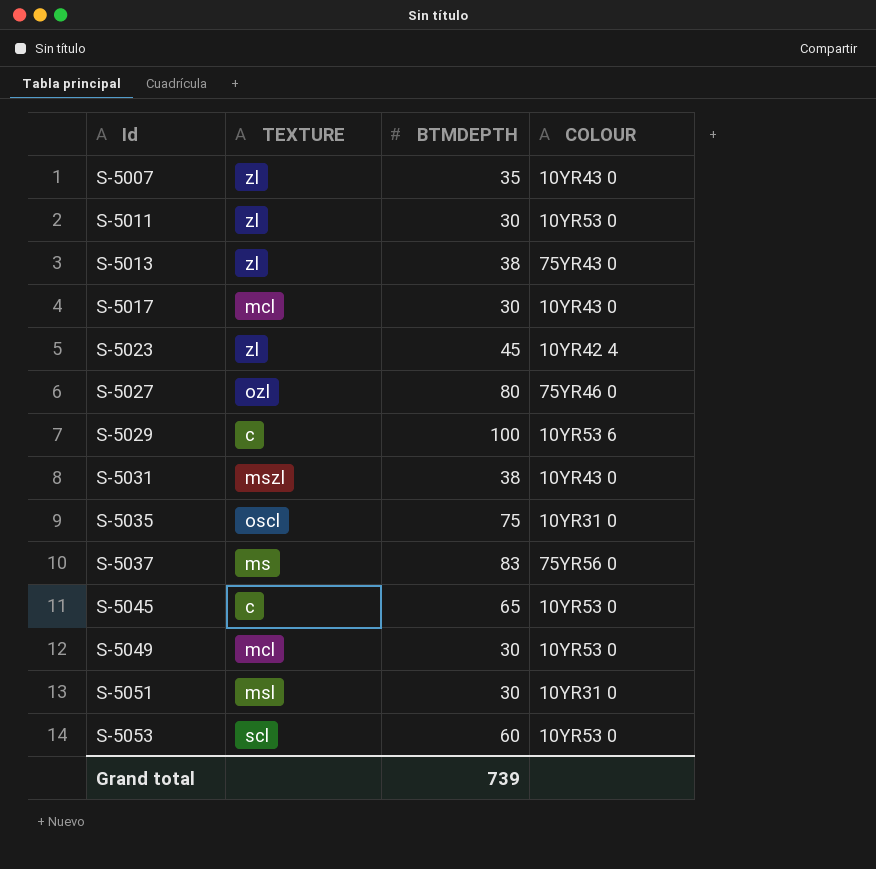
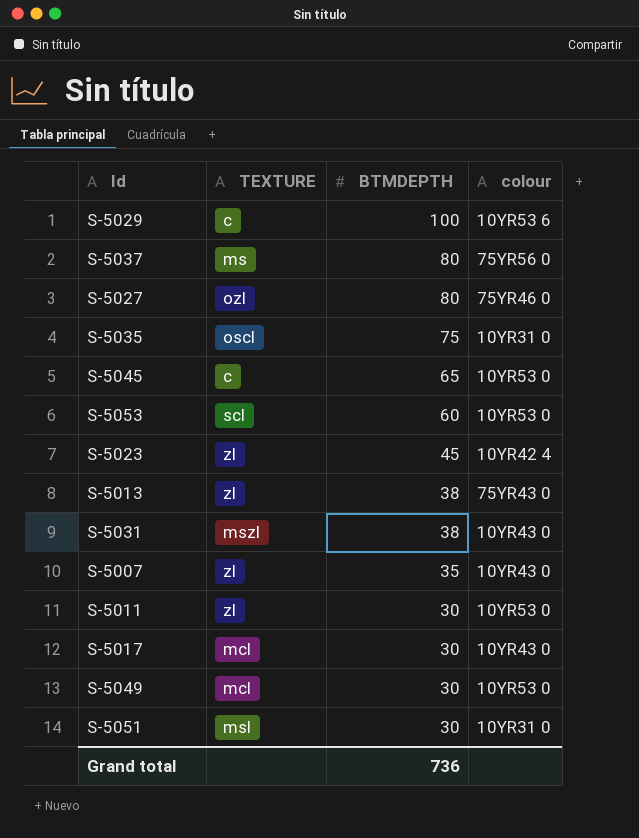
row order: Id ascending -> BTMDEPTH descending
column name: COLOUR -> colour
S-5037 | BTMDEPTH: 83 -> 80
Grand total | BTMDEPTH: 739 -> 736

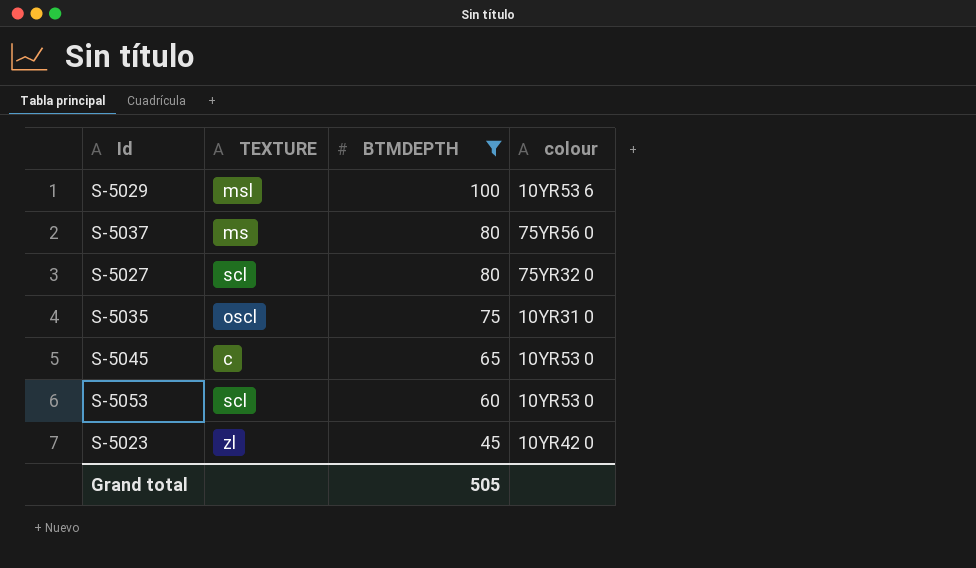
filter: none -> BTMDEPTH >= 45
S-5029 | TEXTURE: c -> msl
S-5027 | TEXTURE: ozl -> scl
S-5027 | colour: 75YR46 0 -> 75YR32 0
S-5023 | colour: 10YR42 4 -> 10YR42 0
Grand total | BTMDEPTH: 736 -> 505

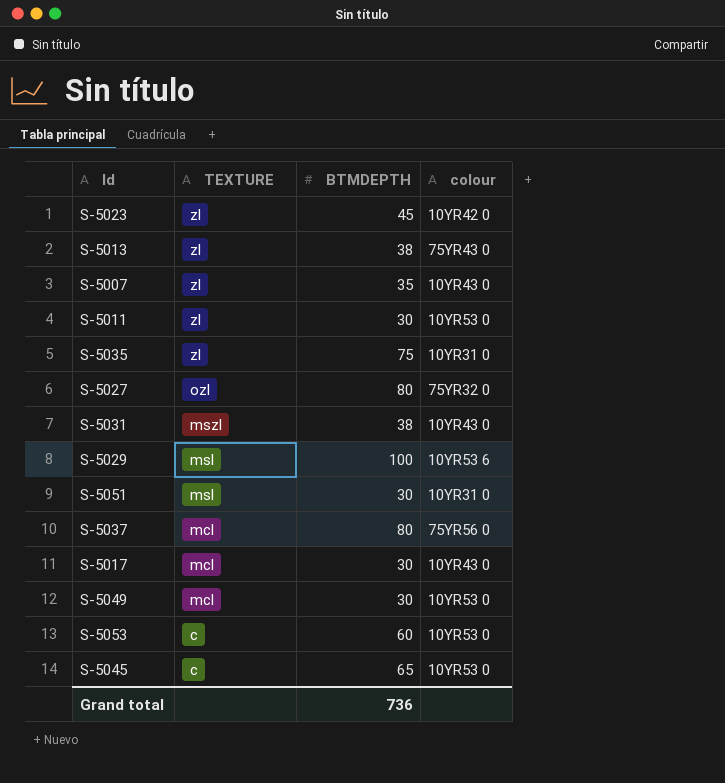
filter: BTMDEPTH >= 45 -> none
row order: BTMDEPTH descending -> TEXTURE descending
S-5035 | TEXTURE: oscl -> zl
S-5027 | TEXTURE: scl -> ozl
S-5037 | TEXTURE: ms -> mcl
S-5053 | TEXTURE: scl -> c
Grand total | BTMDEPTH: 505 -> 736

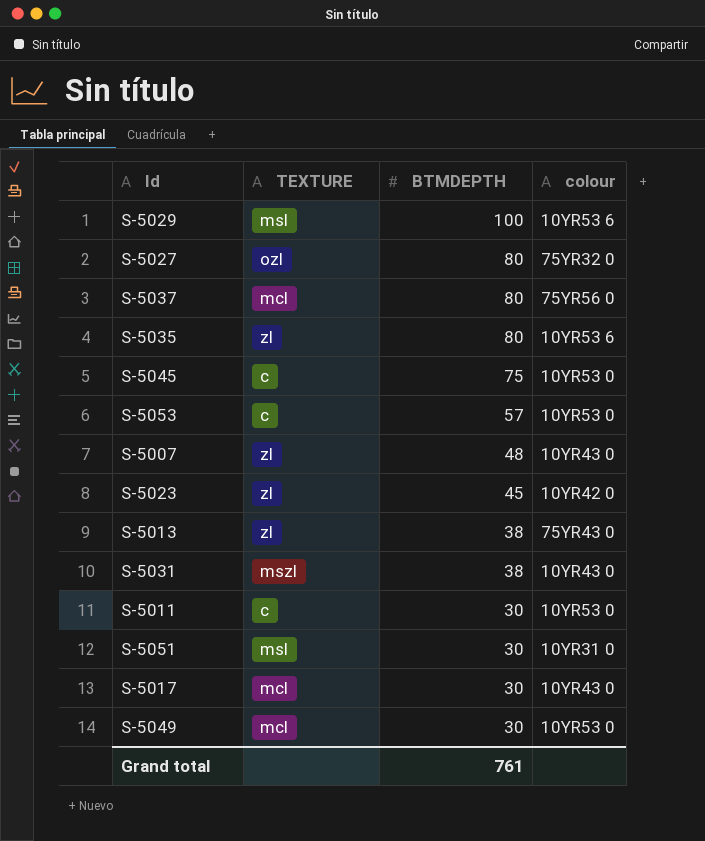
row order: TEXTURE descending -> BTMDEPTH descending
S-5035 | BTMDEPTH: 75 -> 80
S-5035 | colour: 10YR31 0 -> 10YR53 6
S-5045 | BTMDEPTH: 65 -> 75
S-5053 | BTMDEPTH: 60 -> 57
S-5007 | BTMDEPTH: 35 -> 48
S-5011 | TEXTURE: zl -> c
Grand total | BTMDEPTH: 736 -> 761

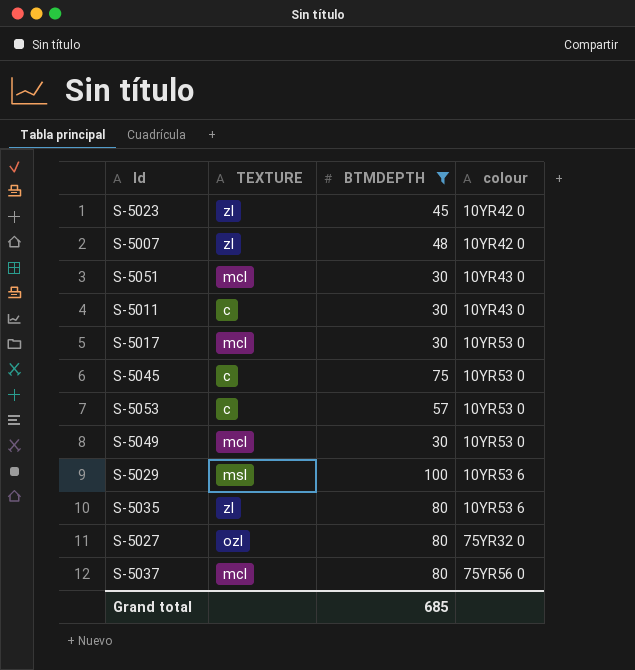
filter: none -> BTMDEPTH != 38
row order: BTMDEPTH descending -> colour ascending
S-5007 | colour: 10YR43 0 -> 10YR42 0
S-5051 | TEXTURE: msl -> mcl
S-5051 | colour: 10YR31 0 -> 10YR43 0
S-5011 | colour: 10YR53 0 -> 10YR43 0
S-5017 | colour: 10YR43 0 -> 10YR53 0
Grand total | BTMDEPTH: 761 -> 685

